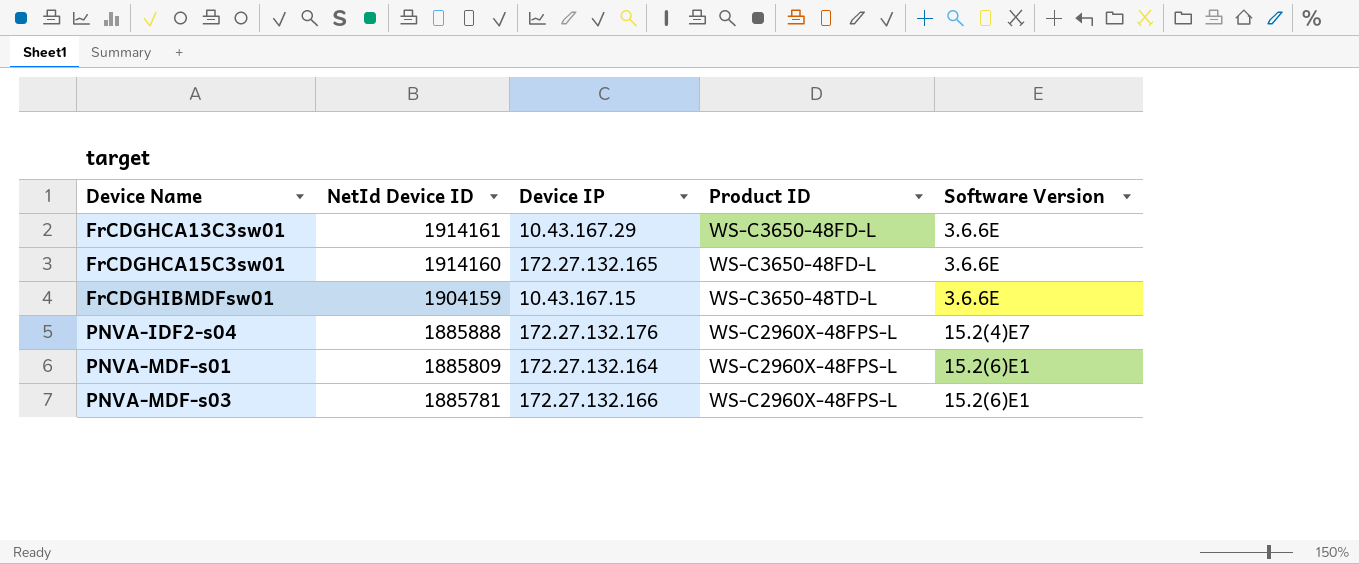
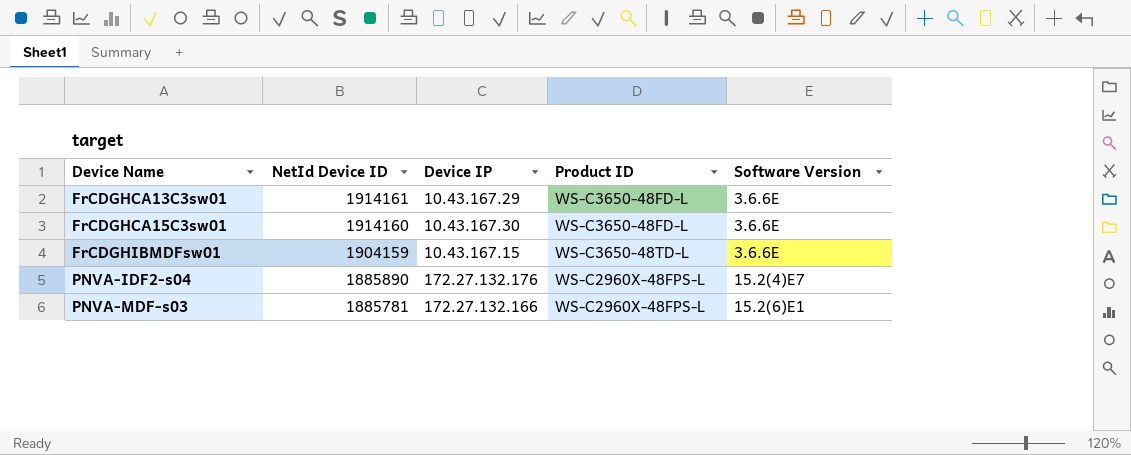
row PNVA-MDF-s01: 1885809 | 172.27.132.164 | WS-C2960X-48FPS-L | 15.2(6)E1 -> none
FrCDGHCA15C3sw01 | Device IP: 172.27.132.165 -> 10.43.167.30
PNVA-IDF2-s04 | NetId Device ID: 1885888 -> 1885890

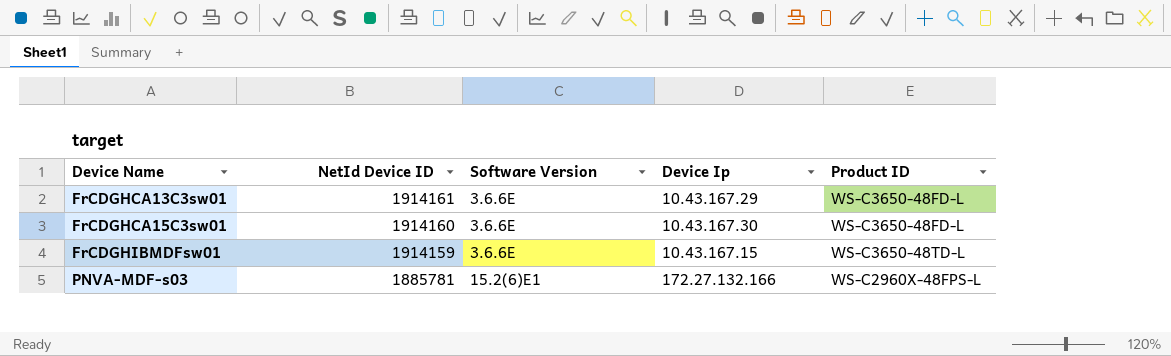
column Software Version | position: 5 -> 3
column name: Device IP -> Device Ip
row PNVA-IDF2-s04: 1885890 | 172.27.132.176 | WS-C2960X-48FPS-L | 15.2(4)E7 -> none
FrCDGHIBMDFsw01 | NetId Device ID: 1904159 -> 1914159

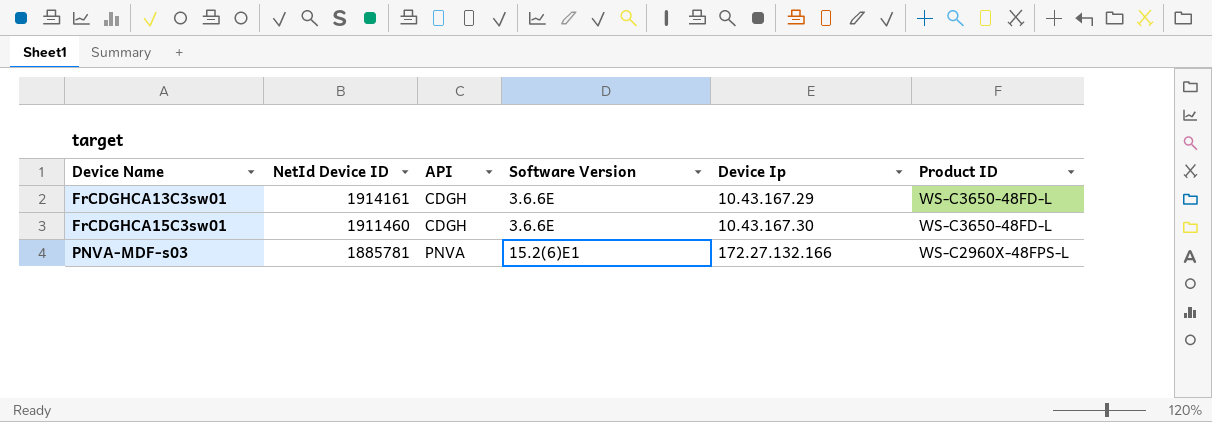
column API | position: none -> 3
row FrCDGHIBMDFsw01: 1914159 | 3.6.6E | 10.43.167.15 | WS-C3650-48TD-L -> none
FrCDGHCA15C3sw01 | NetId Device ID: 1914160 -> 1911460

